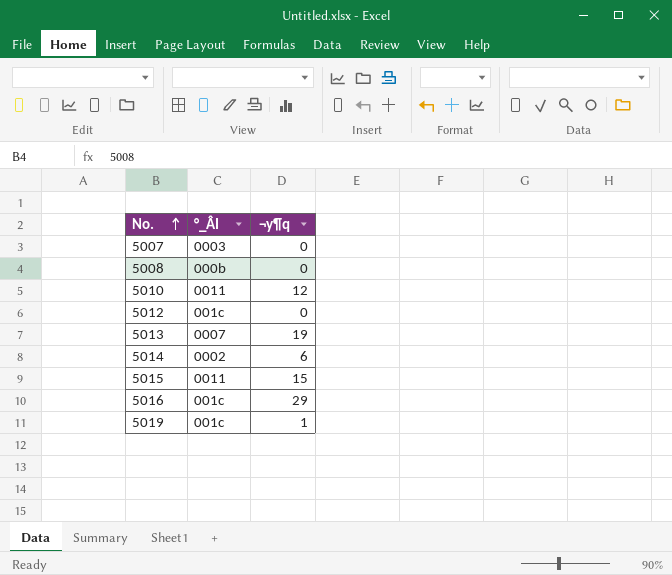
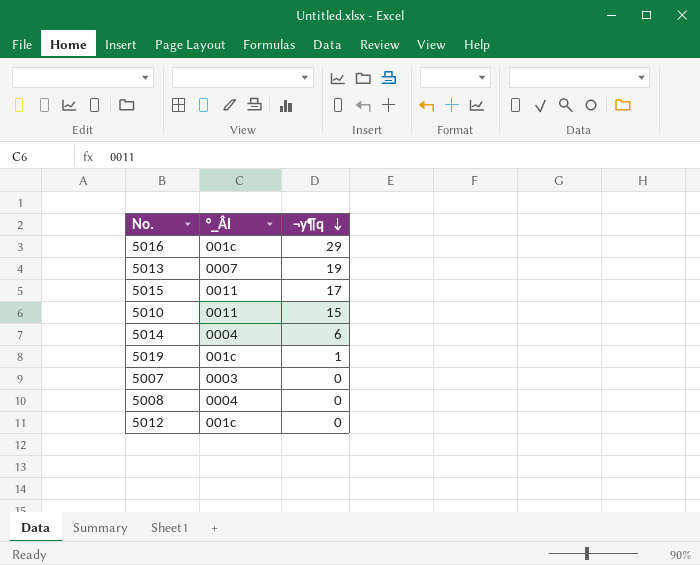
row order: No. ascending -> ¬y¶q descending
5015 | ¬y¶q: 15 -> 17
5010 | ¬y¶q: 12 -> 15
5014 | °_ÂI: 0002 -> 0004
5008 | °_ÂI: 000b -> 0004

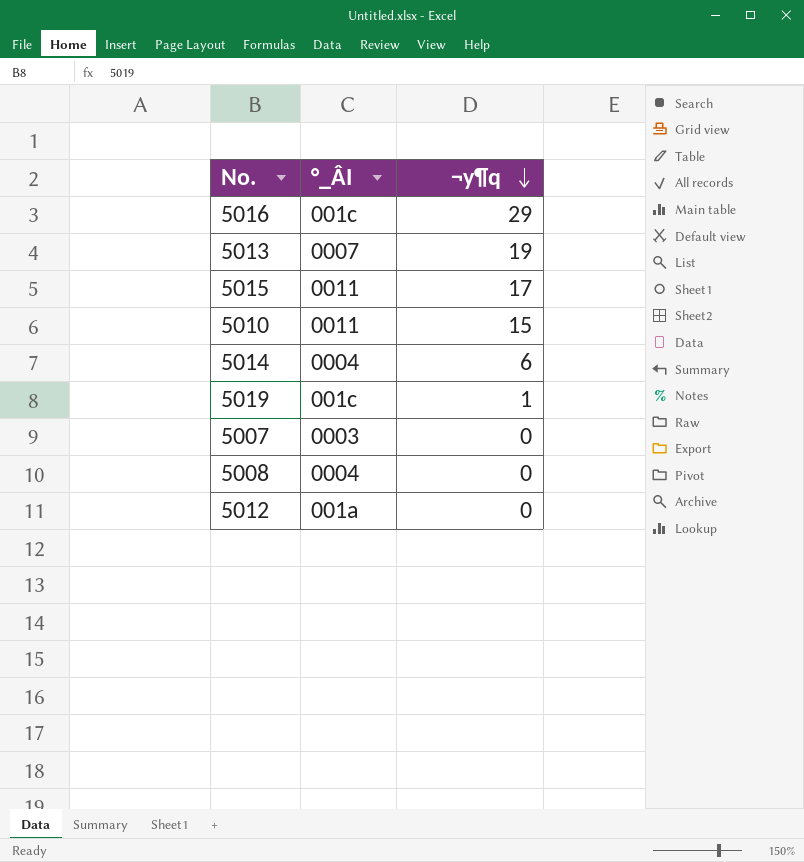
5012 | °_ÂI: 001c -> 001a

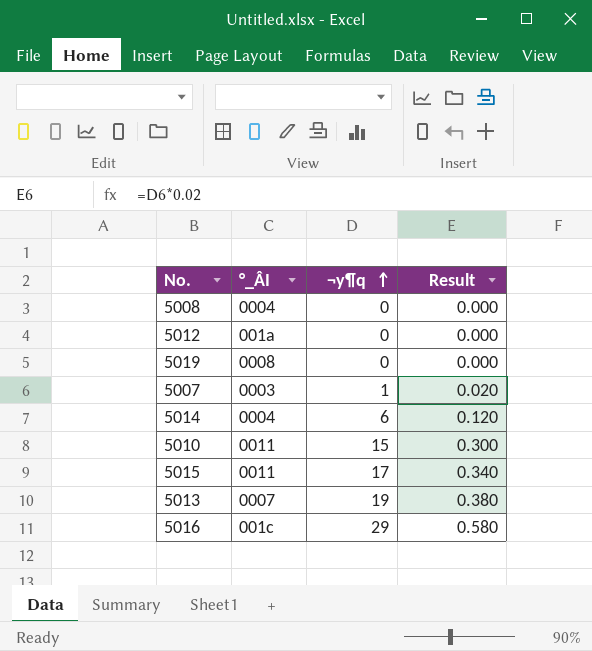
row order: ¬y¶q descending -> ¬y¶q ascending
column Result | formula: none -> [¬y¶q] * 0.02
5019 | °_ÂI: 001c -> 0008
5019 | ¬y¶q: 1 -> 0
5007 | ¬y¶q: 0 -> 1

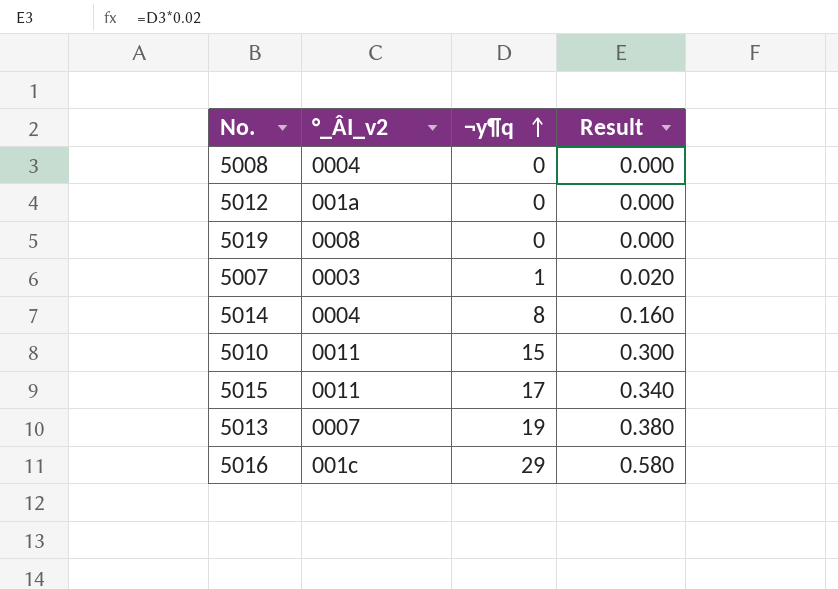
column name: °_ÂI -> °_ÂI_v2
5014 | ¬y¶q: 6 -> 8
5014 | Result: 0.120 -> 0.160

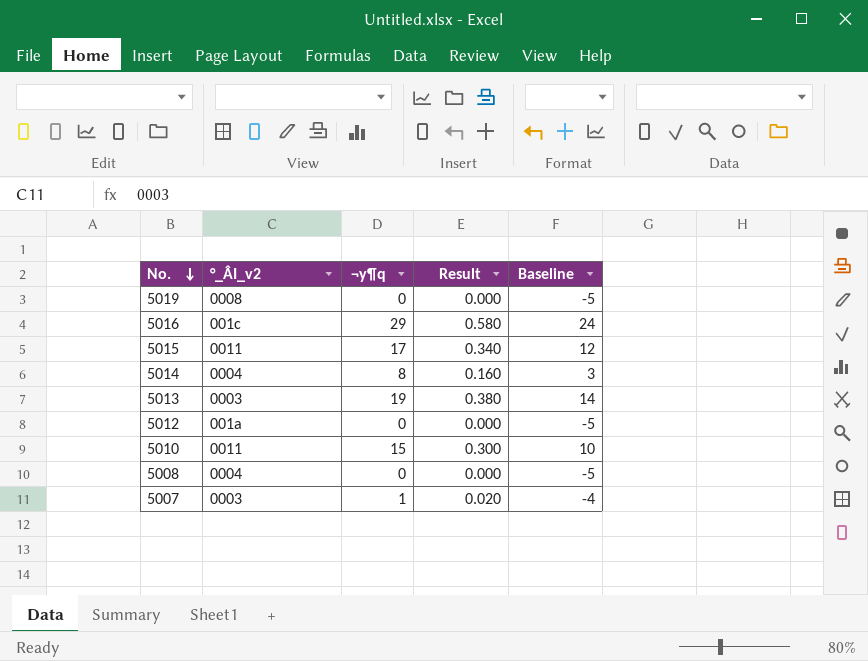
row order: ¬y¶q ascending -> No. descending
column Baseline | formula: none -> [¬y¶q] - 5
5013 | °_ÂI_v2: 0007 -> 0003

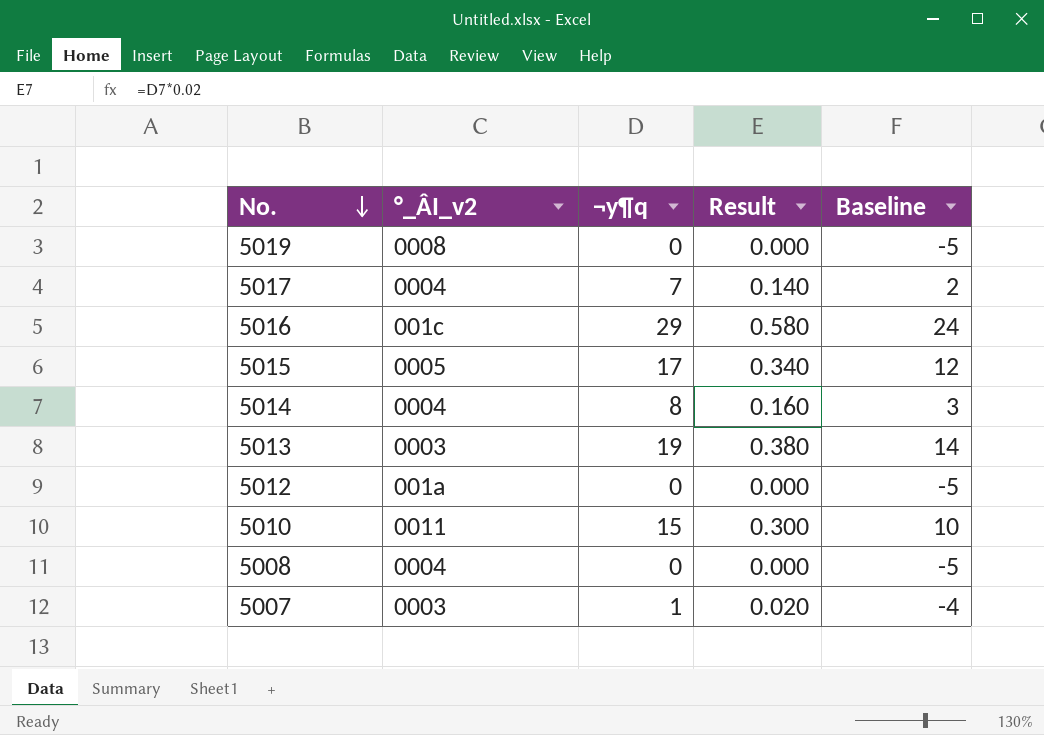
row 5017: none -> 0004 | 7 | 0.140 | 2
5015 | °_ÂI_v2: 0011 -> 0005

